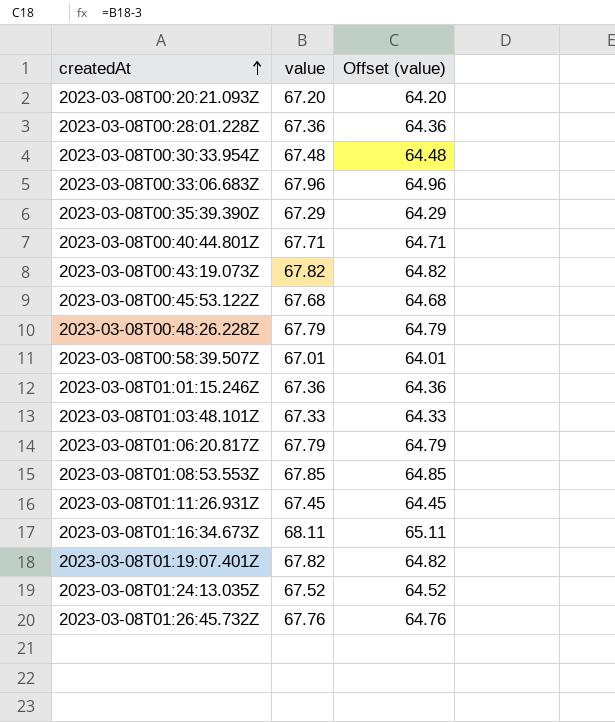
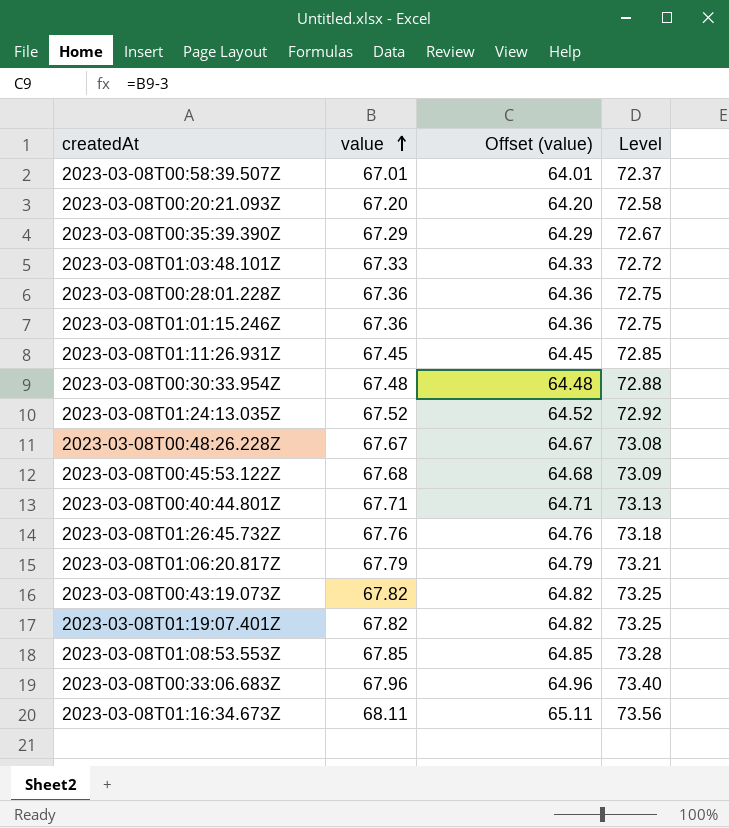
row order: createdAt ascending -> value ascending
column Level | formula: none -> [value] * 1.08
2023-03-08T00:48:26.228Z | value: 67.79 -> 67.67
2023-03-08T00:48:26.228Z | Offset (value): 64.79 -> 64.67

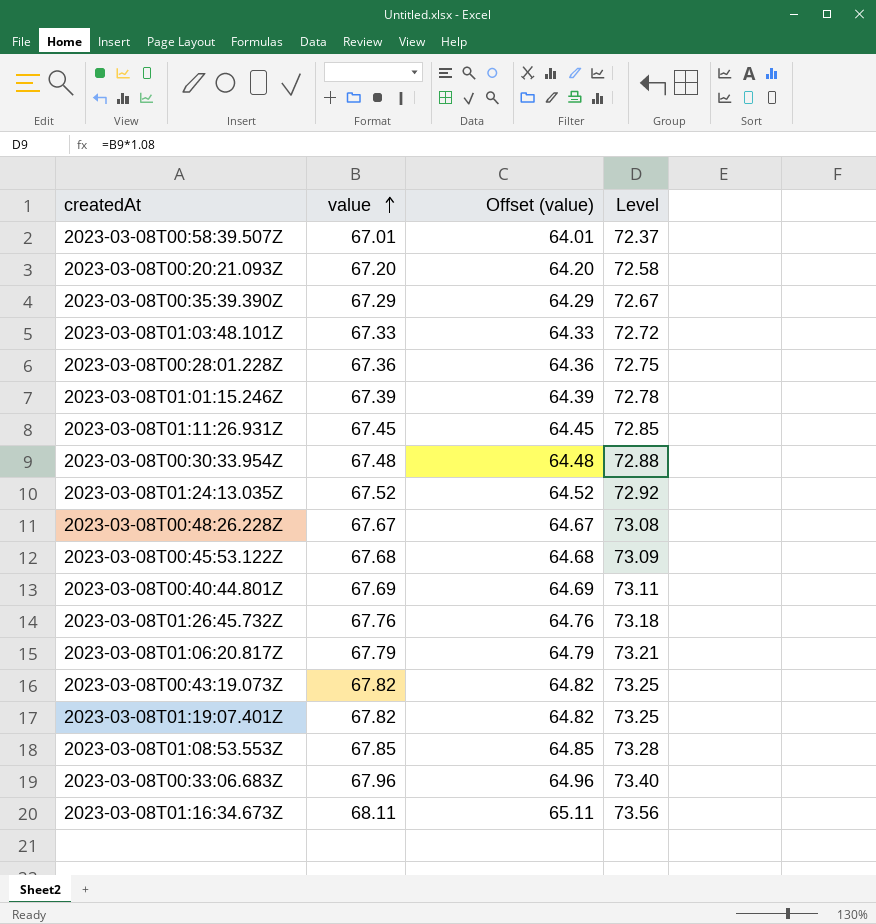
2023-03-08T01:01:15.246Z | value: 67.36 -> 67.39
2023-03-08T01:01:15.246Z | Offset (value): 64.36 -> 64.39
2023-03-08T01:01:15.246Z | Level: 72.75 -> 72.78
2023-03-08T00:40:44.801Z | value: 67.71 -> 67.69
2023-03-08T00:40:44.801Z | Offset (value): 64.71 -> 64.69
2023-03-08T00:40:44.801Z | Level: 73.13 -> 73.11

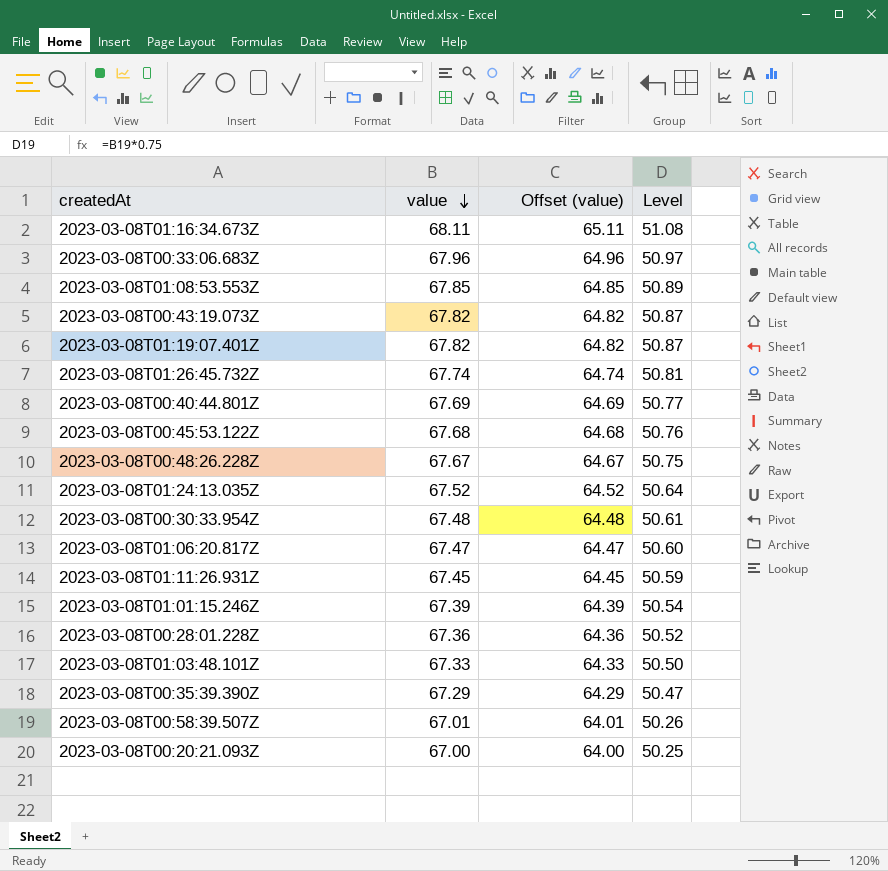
row order: value ascending -> value descending
column Level | formula: [value] * 1.08 -> [value] * 0.75
2023-03-08T01:26:45.732Z | value: 67.76 -> 67.74
2023-03-08T01:26:45.732Z | Offset (value): 64.76 -> 64.74
2023-03-08T01:06:20.817Z | value: 67.79 -> 67.47
2023-03-08T01:06:20.817Z | Offset (value): 64.79 -> 64.47
2023-03-08T00:20:21.093Z | value: 67.20 -> 67.00
2023-03-08T00:20:21.093Z | Offset (value): 64.20 -> 64.00

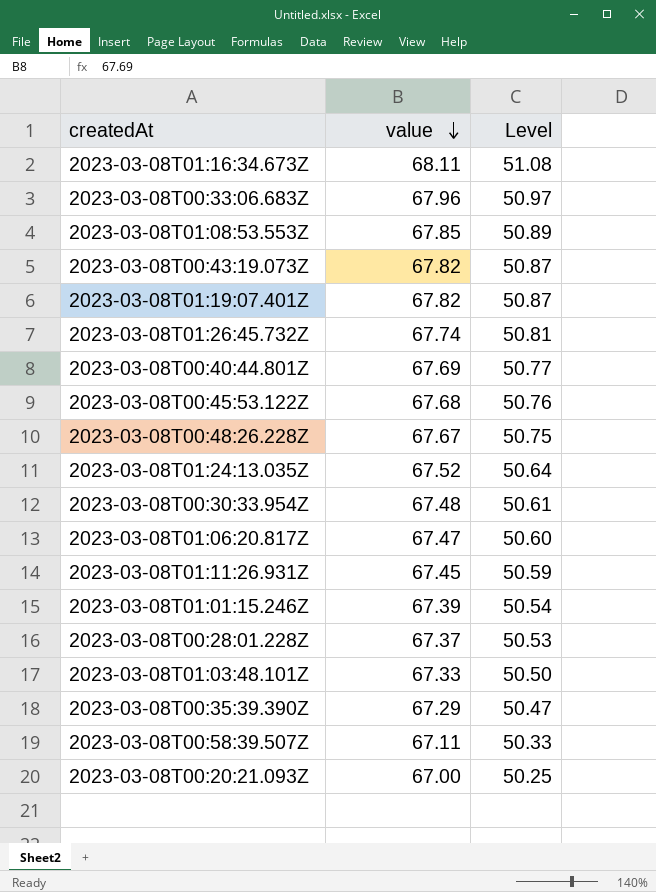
column Offset (value) | formula: [value] - 3 -> none
2023-03-08T00:28:01.228Z | value: 67.36 -> 67.37
2023-03-08T00:28:01.228Z | Level: 50.52 -> 50.53
2023-03-08T00:58:39.507Z | value: 67.01 -> 67.11
2023-03-08T00:58:39.507Z | Level: 50.26 -> 50.33

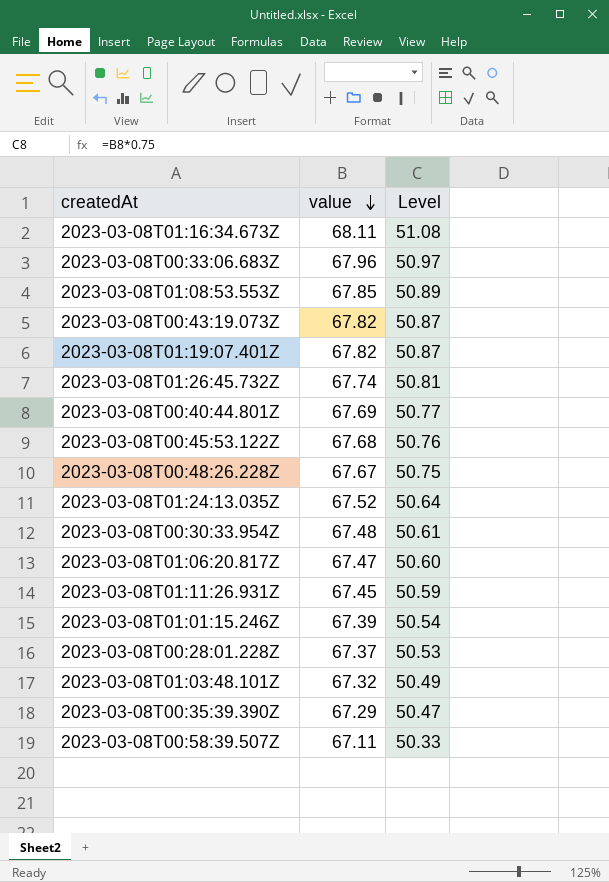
row 2023-03-08T00:20:21.093Z: 67.00 | 50.25 -> none
2023-03-08T01:03:48.101Z | value: 67.33 -> 67.32
2023-03-08T01:03:48.101Z | Level: 50.50 -> 50.49

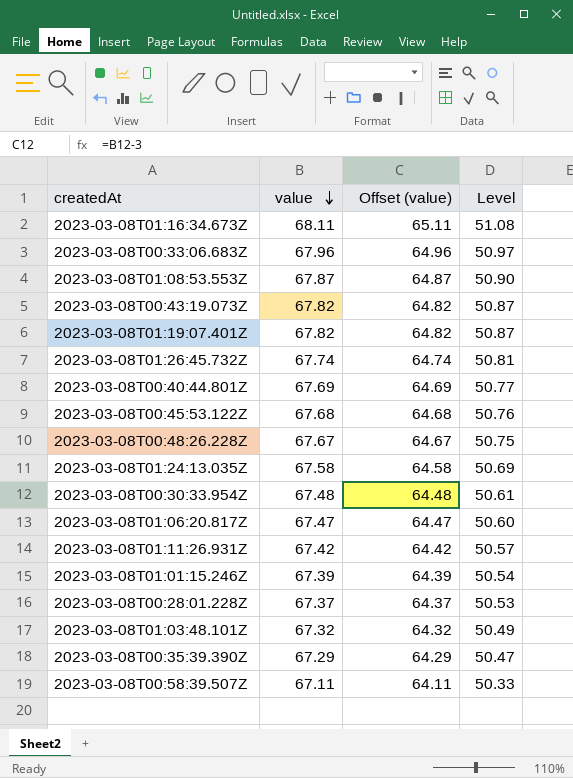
column Offset (value) | formula: none -> [value] - 3
2023-03-08T01:08:53.553Z | value: 67.85 -> 67.87
2023-03-08T01:08:53.553Z | Level: 50.89 -> 50.90
2023-03-08T01:24:13.035Z | value: 67.52 -> 67.58
2023-03-08T01:24:13.035Z | Level: 50.64 -> 50.69
2023-03-08T01:11:26.931Z | value: 67.45 -> 67.42
2023-03-08T01:11:26.931Z | Level: 50.59 -> 50.57

